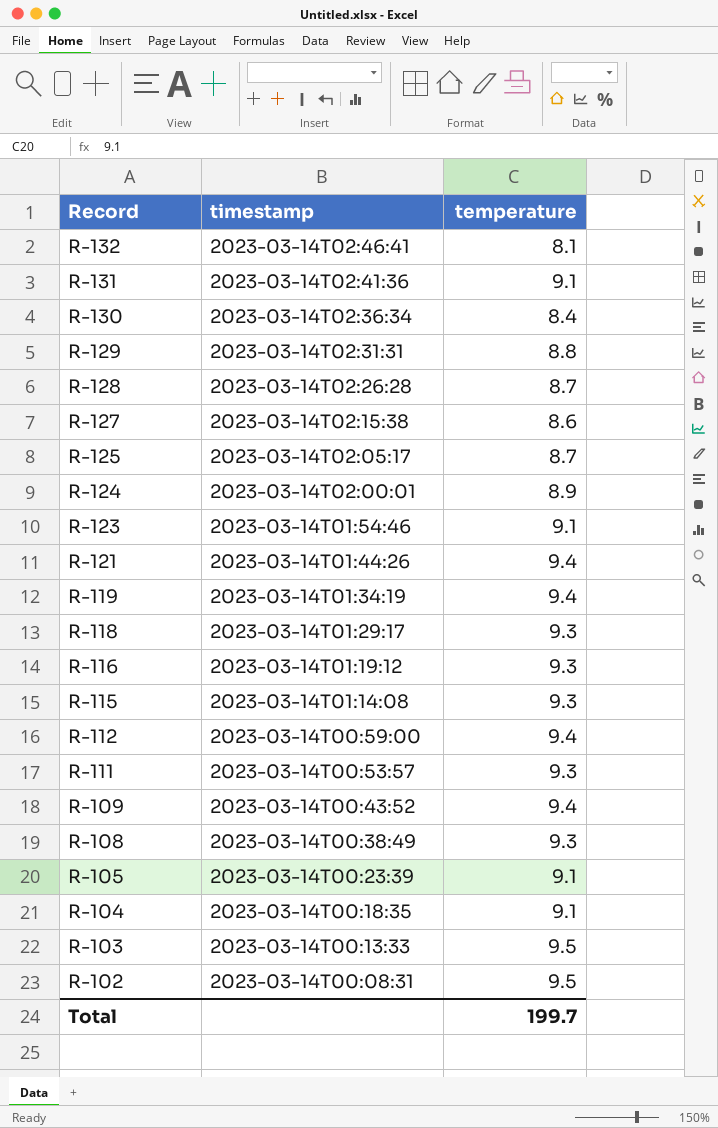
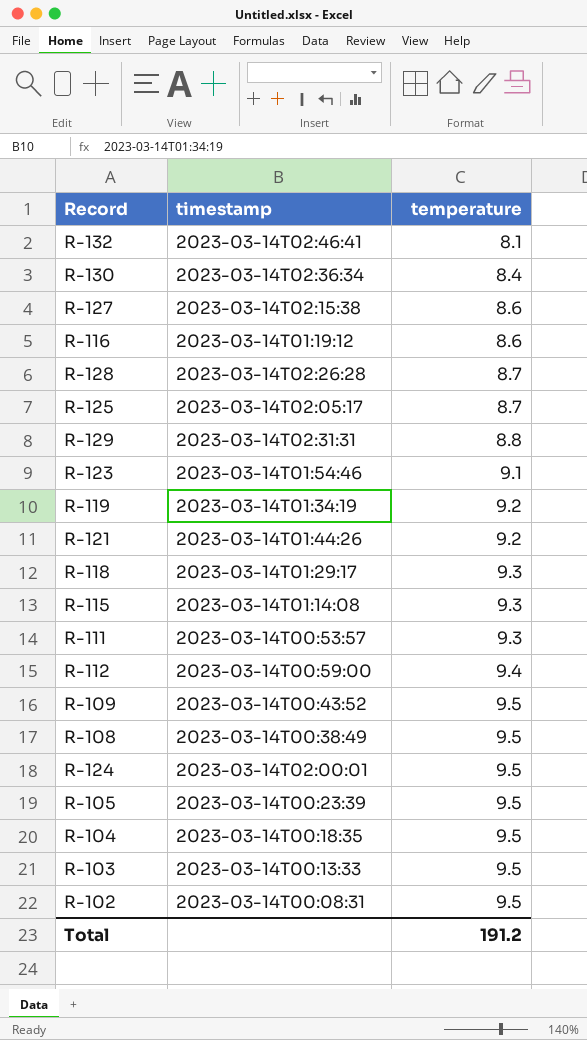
row order: Record descending -> temperature ascending
row R-131: 2023-03-14T02:41:36 | 9.1 -> none
R-116 | temperature: 9.3 -> 8.6
R-119 | temperature: 9.4 -> 9.2
R-121 | temperature: 9.4 -> 9.2
R-109 | temperature: 9.4 -> 9.5
R-108 | temperature: 9.3 -> 9.5
R-124 | temperature: 8.9 -> 9.5
R-105 | temperature: 9.1 -> 9.5
R-104 | temperature: 9.1 -> 9.5
Total | temperature: 199.7 -> 191.2

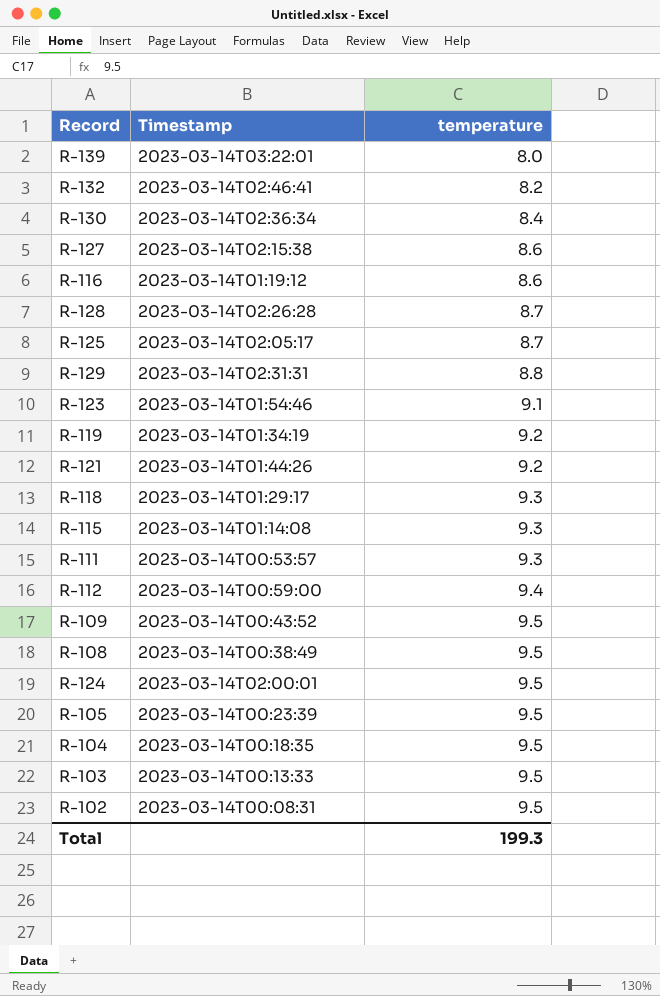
column name: timestamp -> Timestamp
row R-139: none -> 2023-03-14T03:22:01 | 8.0
R-132 | temperature: 8.1 -> 8.2
Total | temperature: 191.2 -> 199.3

